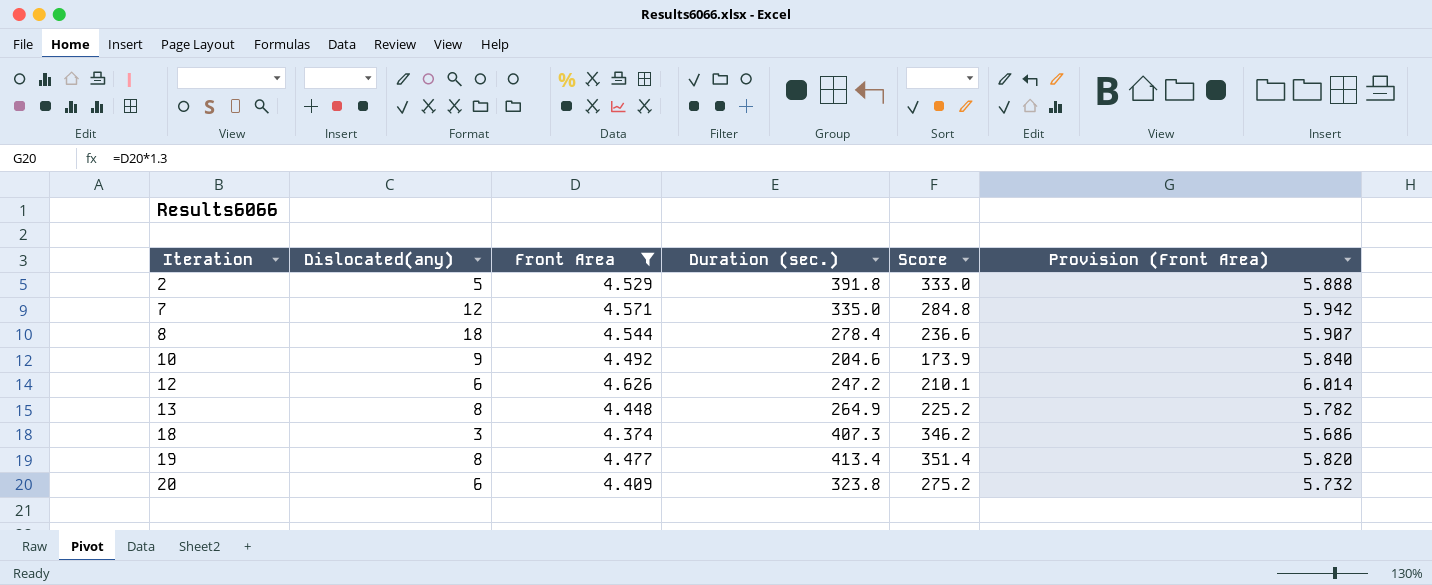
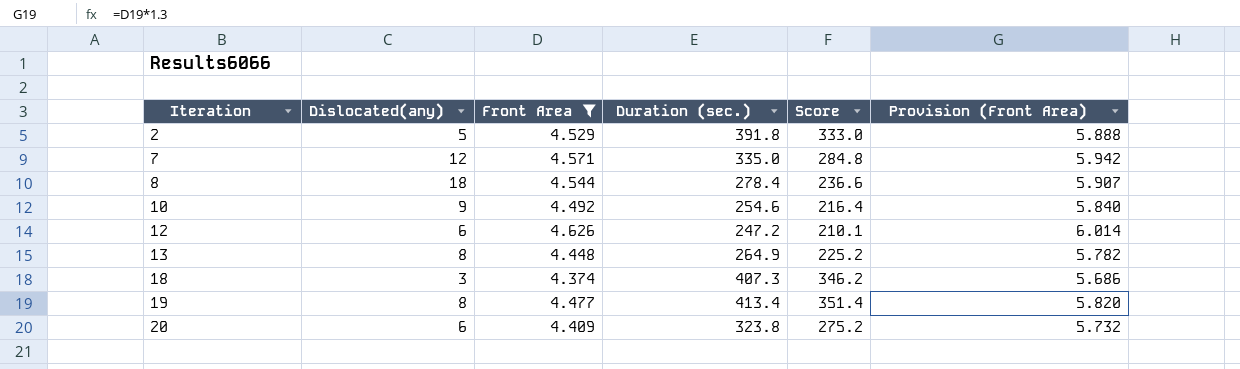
10 | Duration (sec.): 204.6 -> 254.6
10 | Score: 173.9 -> 216.4

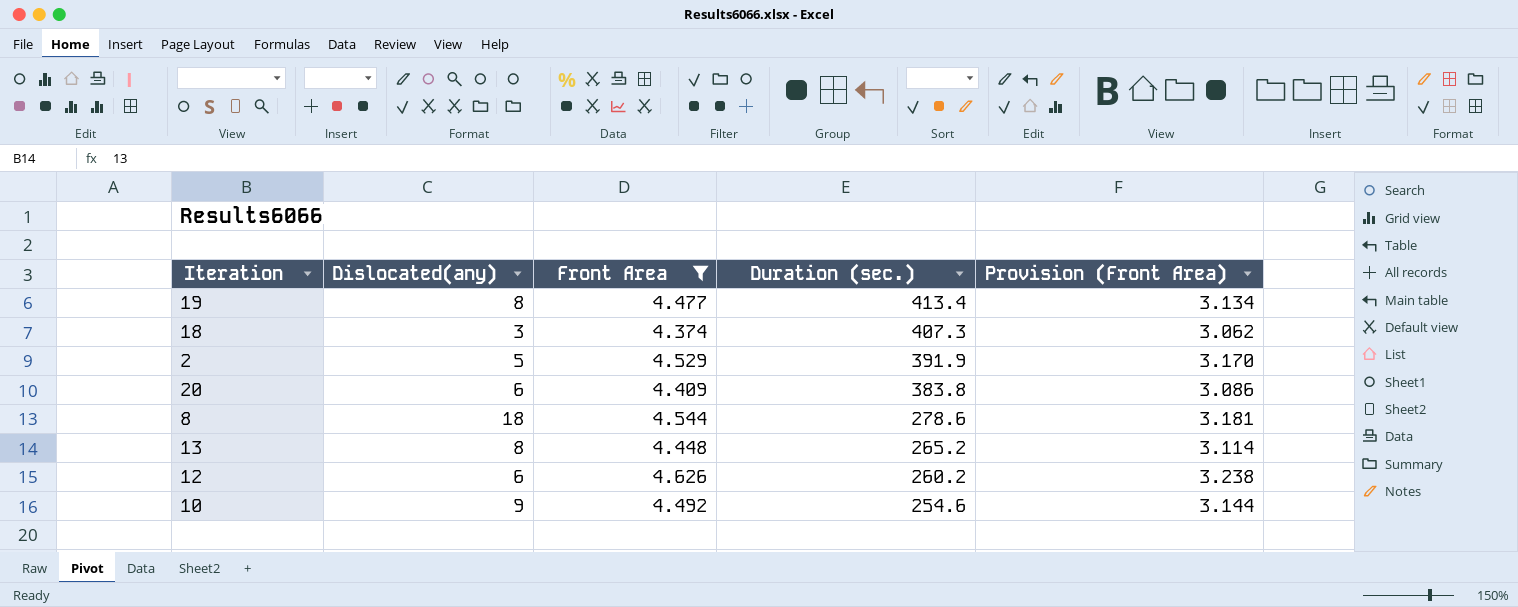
row order: Iteration ascending -> Duration (sec.) descending
column Score | formula: [Duration (sec.)] * 0.85 -> none
column Provision (Front Area) | formula: [Front Area] * 1.3 -> [Front Area] * 0.7
row 7: 12 | 4.571 | 335.0 | 284.8 | 5.942 -> none
2 | Duration (sec.): 391.8 -> 391.9
20 | Duration (sec.): 323.8 -> 383.8
8 | Duration (sec.): 278.4 -> 278.6
13 | Duration (sec.): 264.9 -> 265.2
12 | Duration (sec.): 247.2 -> 260.2

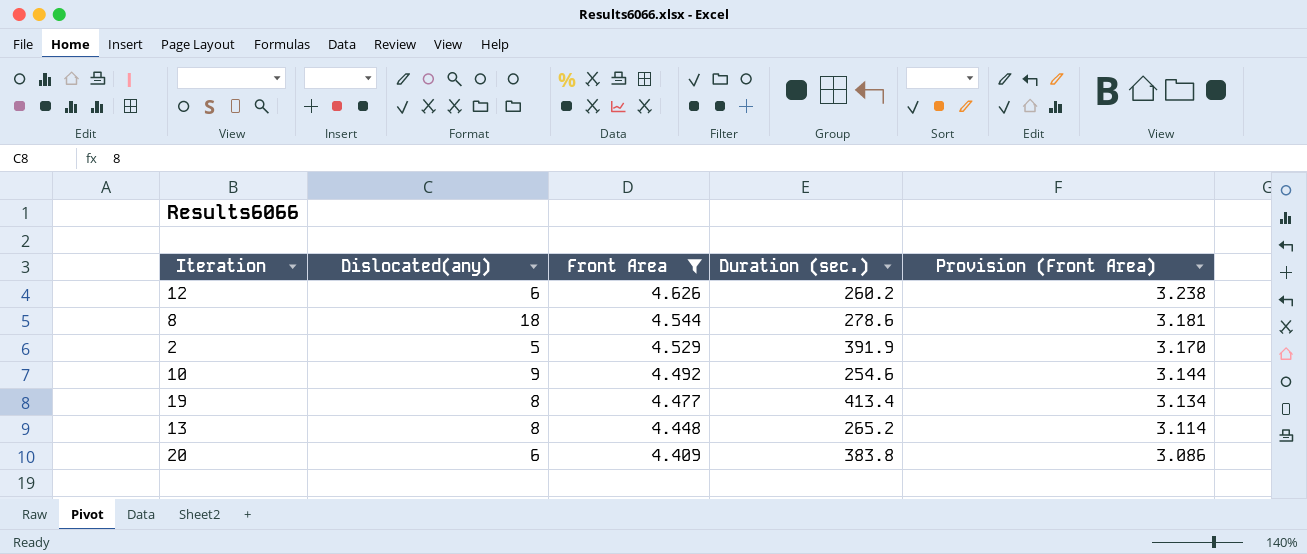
row order: Duration (sec.) descending -> Front Area descending
row 18: 3 | 4.374 | 407.3 | 3.062 -> none

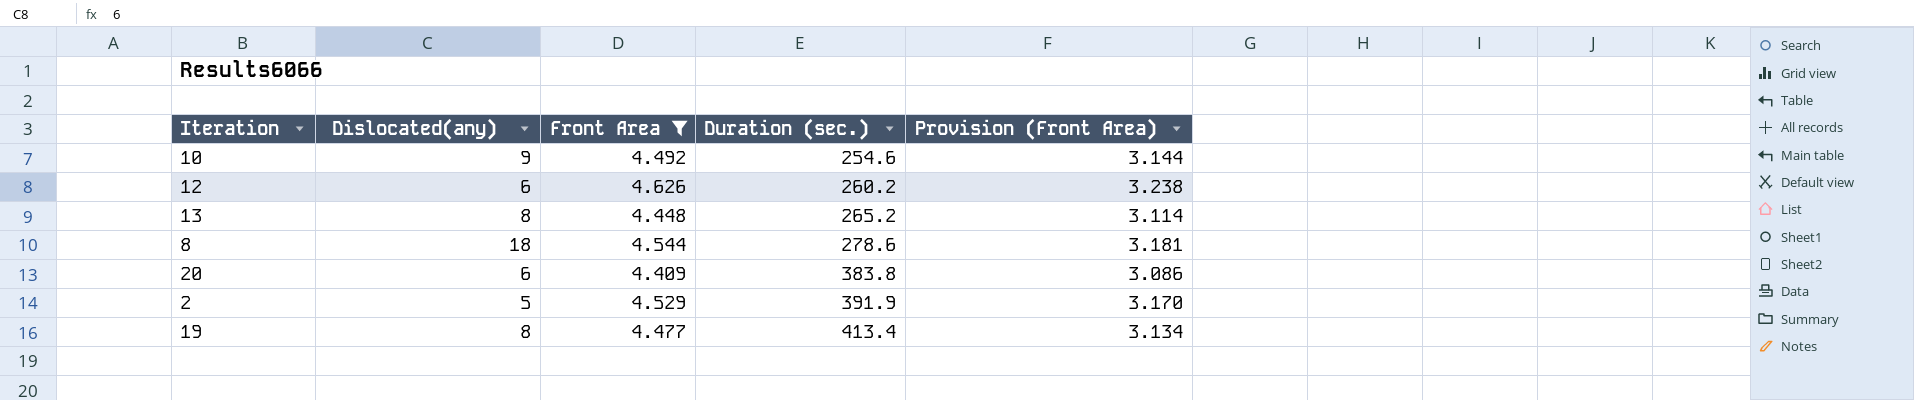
row order: Front Area descending -> Duration (sec.) ascending

